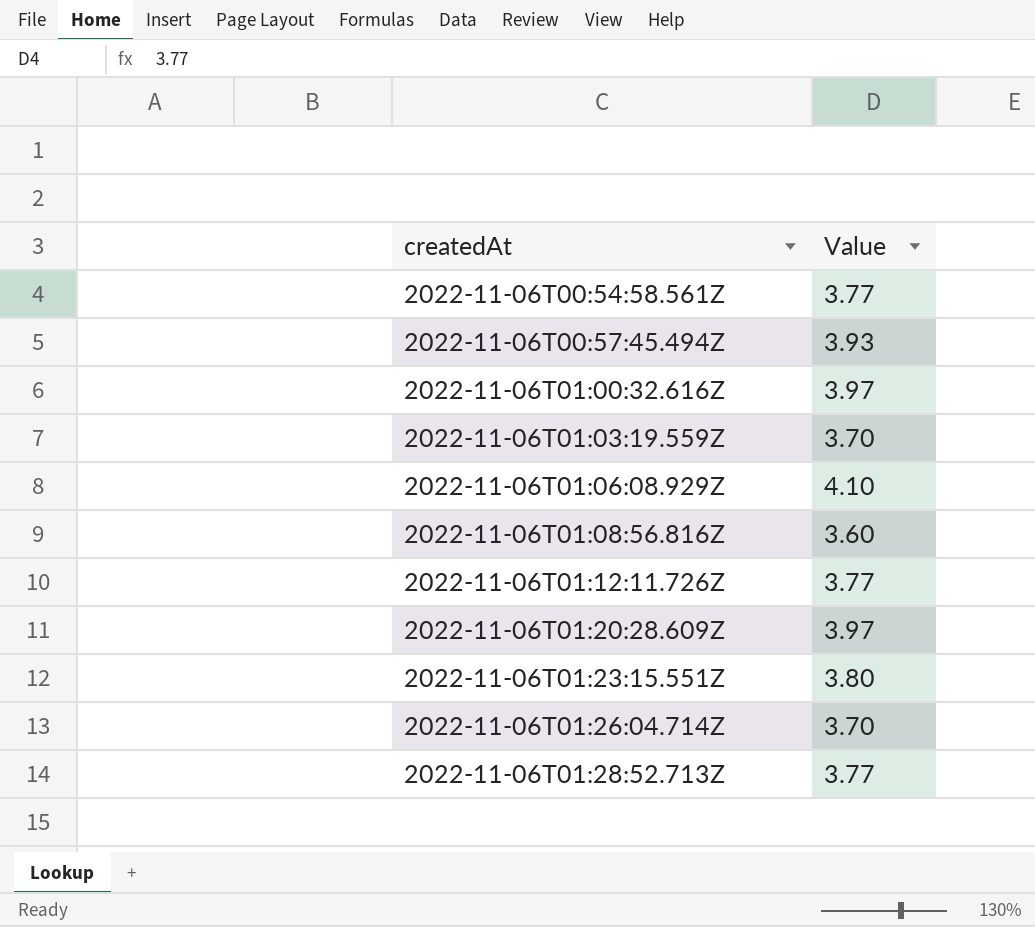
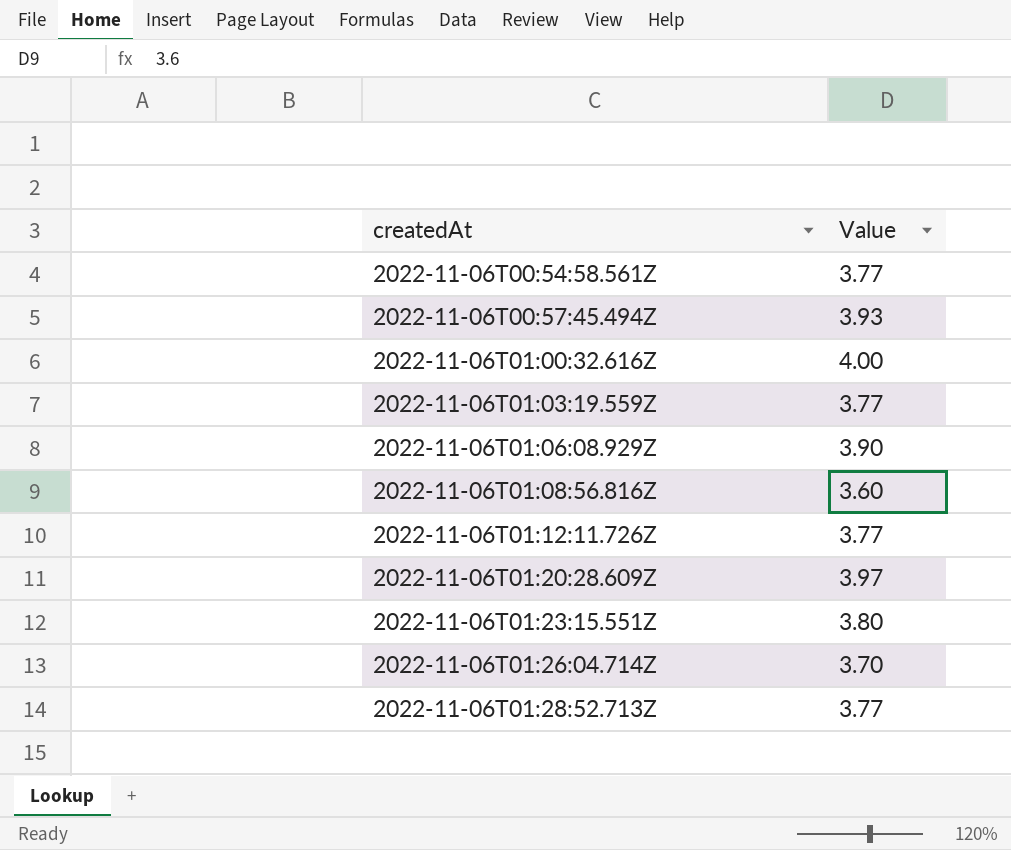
2022-11-06T01:00:32.616Z | Value: 3.97 -> 4.00
2022-11-06T01:03:19.559Z | Value: 3.70 -> 3.77
2022-11-06T01:06:08.929Z | Value: 4.10 -> 3.90

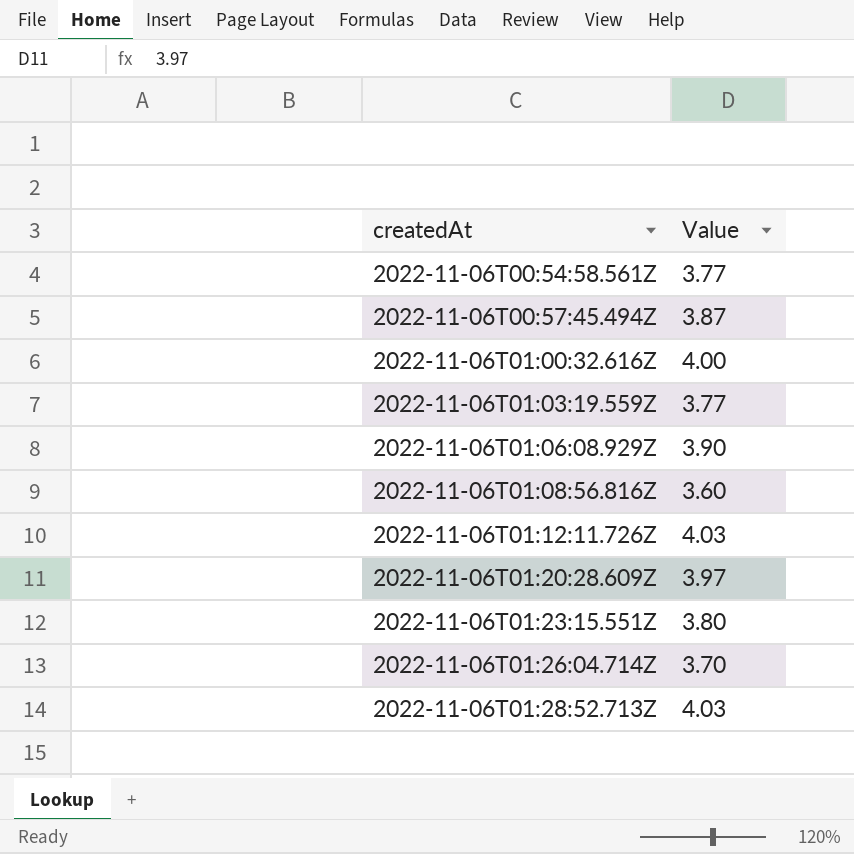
2022-11-06T00:57:45.494Z | Value: 3.93 -> 3.87
2022-11-06T01:12:11.726Z | Value: 3.77 -> 4.03
2022-11-06T01:28:52.713Z | Value: 3.77 -> 4.03

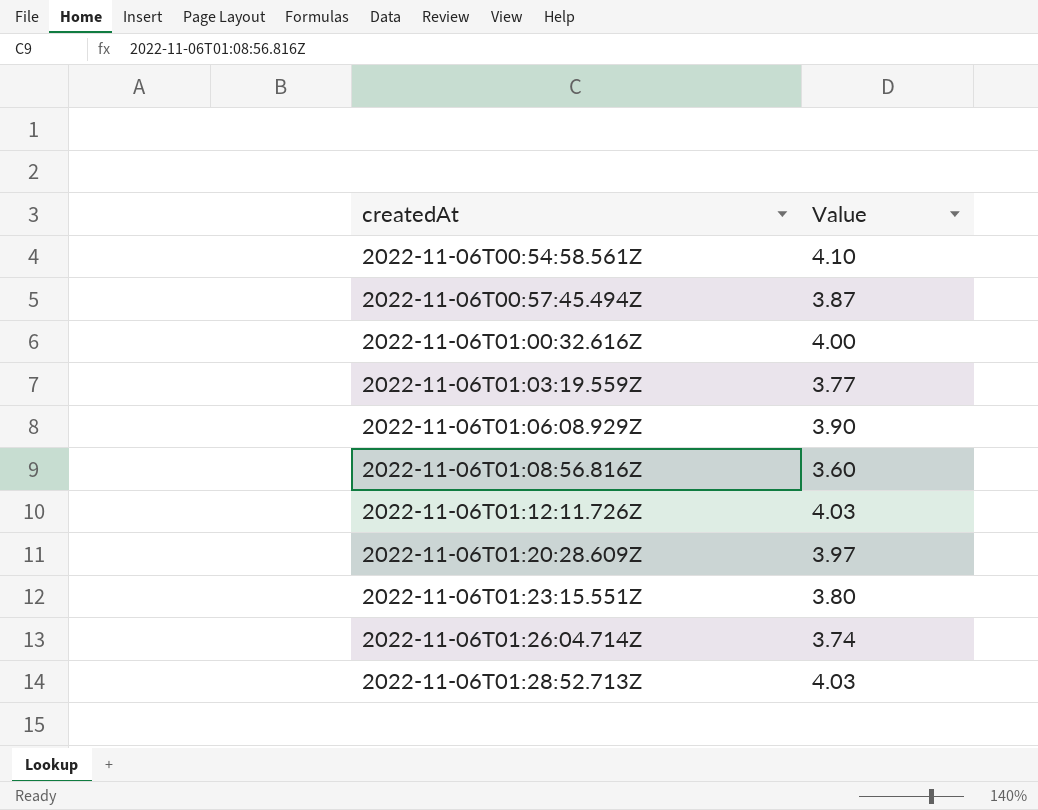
2022-11-06T00:54:58.561Z | Value: 3.77 -> 4.10
2022-11-06T01:26:04.714Z | Value: 3.70 -> 3.74

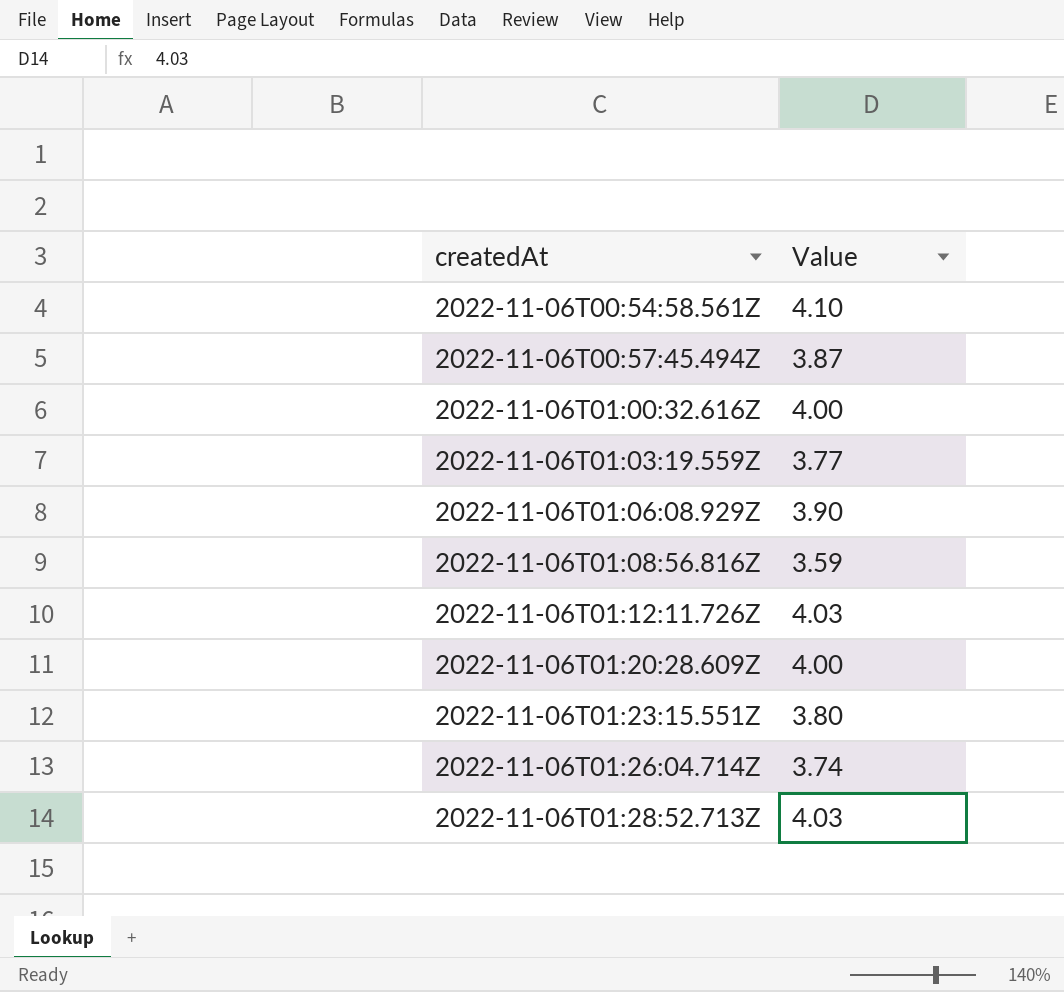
2022-11-06T01:08:56.816Z | Value: 3.60 -> 3.59
2022-11-06T01:20:28.609Z | Value: 3.97 -> 4.00

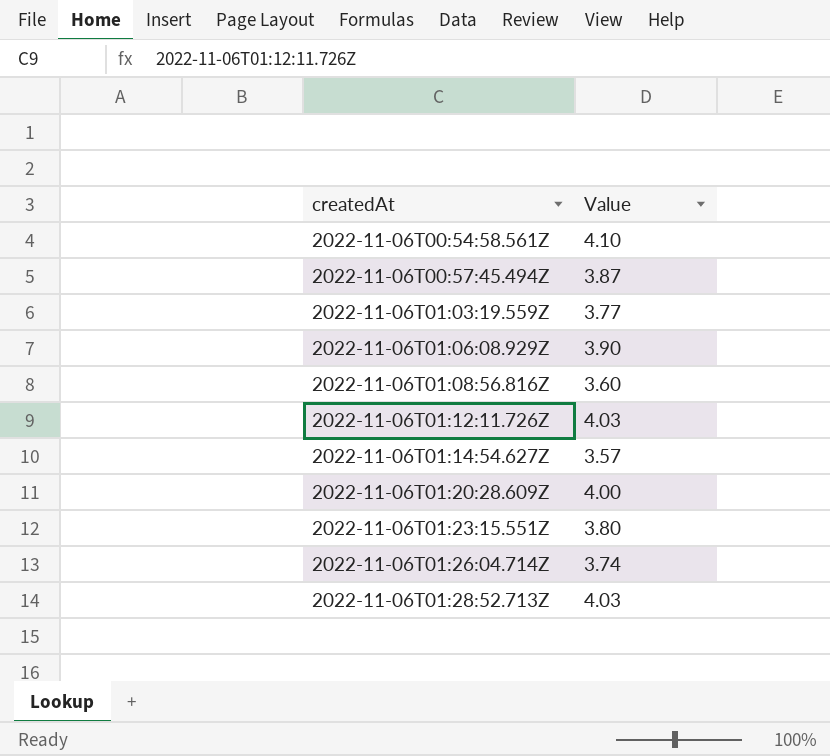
row 2022-11-06T01:00:32.616Z: 4.00 -> none
2022-11-06T01:08:56.816Z | Value: 3.59 -> 3.60
row 2022-11-06T01:14:54.627Z: none -> 3.57

